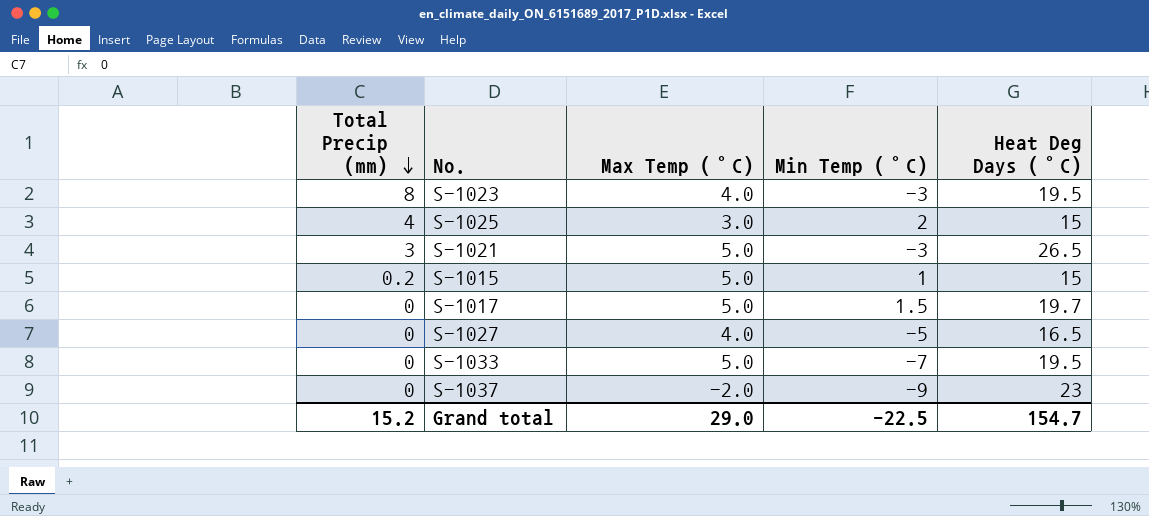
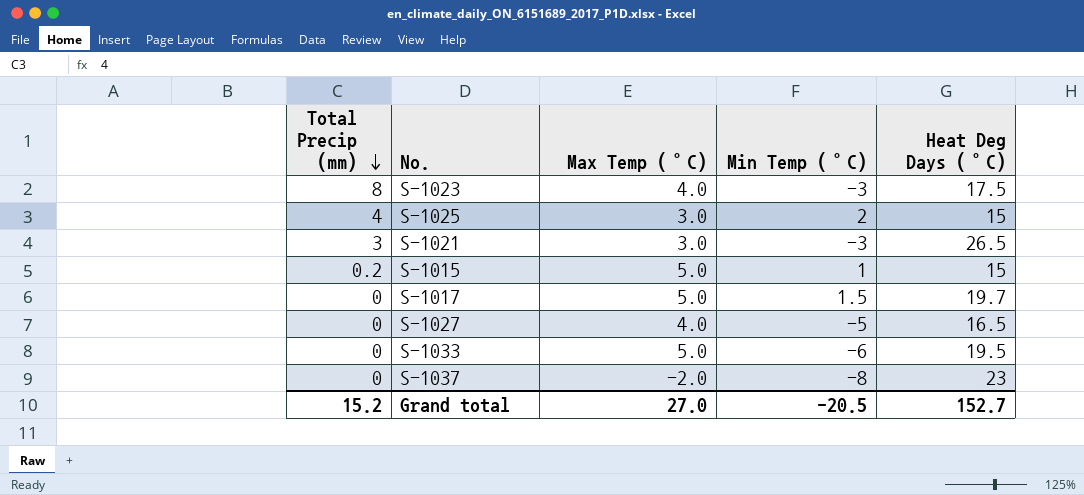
S-1023 | Heat Deg Days (°C): 19.5 -> 17.5
S-1021 | Max Temp (°C): 5.0 -> 3.0
S-1033 | Min Temp (°C): -7 -> -6
S-1037 | Min Temp (°C): -9 -> -8
Grand total | Max Temp (°C): 29.0 -> 27.0
Grand total | Min Temp (°C): -22.5 -> -20.5
Grand total | Heat Deg Days (°C): 154.7 -> 152.7

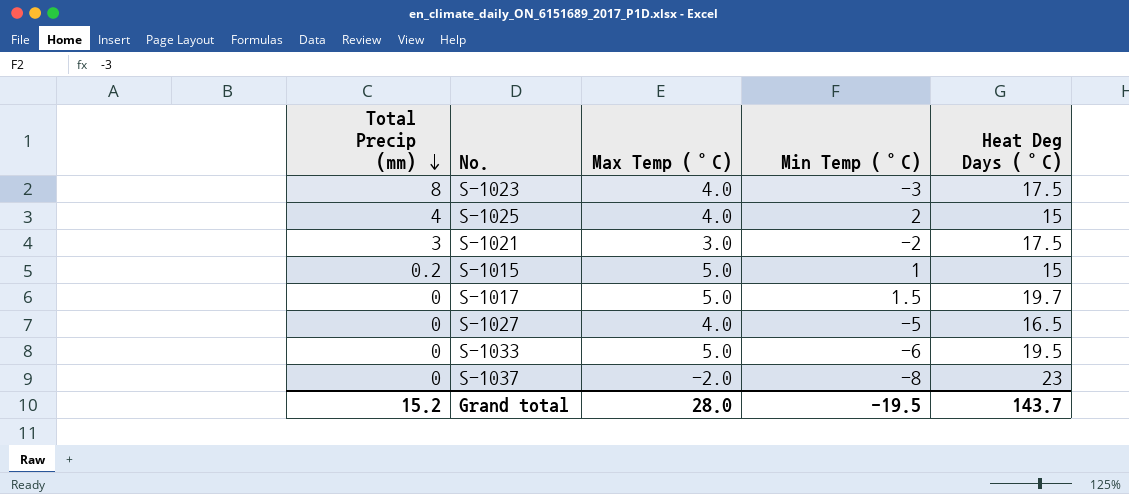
S-1025 | Max Temp (°C): 3.0 -> 4.0
S-1021 | Min Temp (°C): -3 -> -2
S-1021 | Heat Deg Days (°C): 26.5 -> 17.5
Grand total | Max Temp (°C): 27.0 -> 28.0
Grand total | Min Temp (°C): -20.5 -> -19.5
Grand total | Heat Deg Days (°C): 152.7 -> 143.7

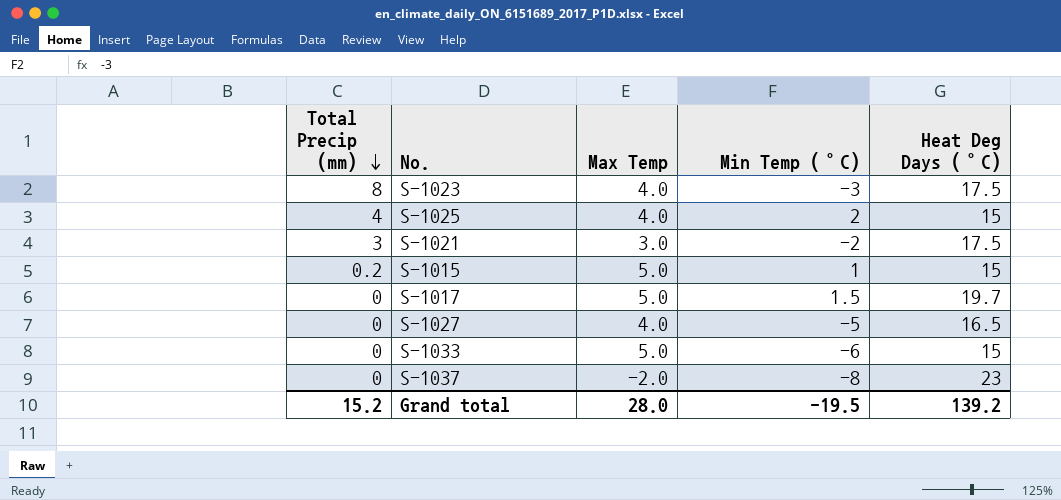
column name: Max Temp (°C) -> Max Temp
S-1033 | Heat Deg Days (°C): 19.5 -> 15
Grand total | Heat Deg Days (°C): 143.7 -> 139.2

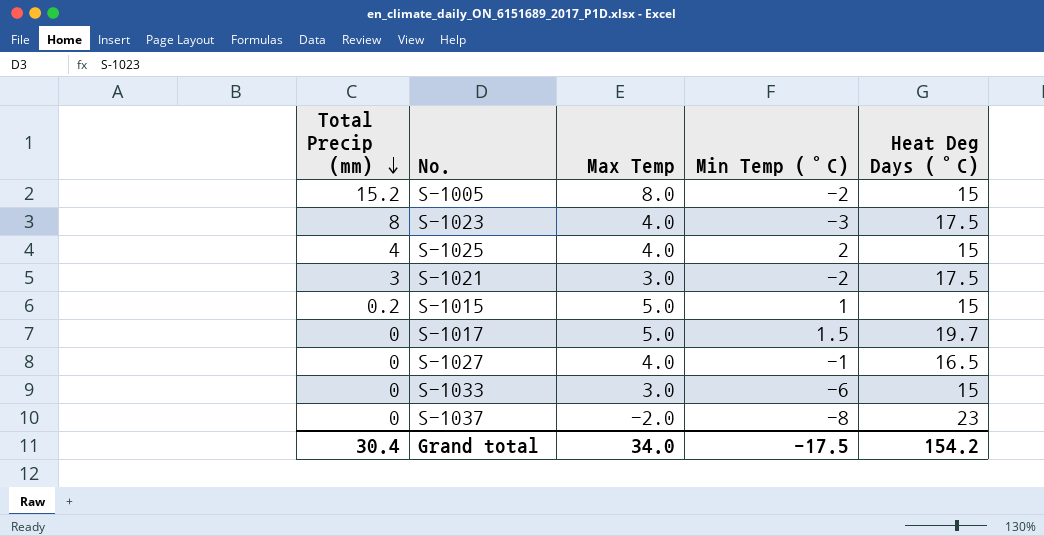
row S-1005: none -> 15.2 | 8.0 | -2 | 15
S-1027 | Min Temp (°C): -5 -> -1
S-1033 | Max Temp: 5.0 -> 3.0
Grand total | Total Precip (mm): 15.2 -> 30.4
Grand total | Max Temp: 28.0 -> 34.0
Grand total | Min Temp (°C): -19.5 -> -17.5
Grand total | Heat Deg Days (°C): 139.2 -> 154.2

